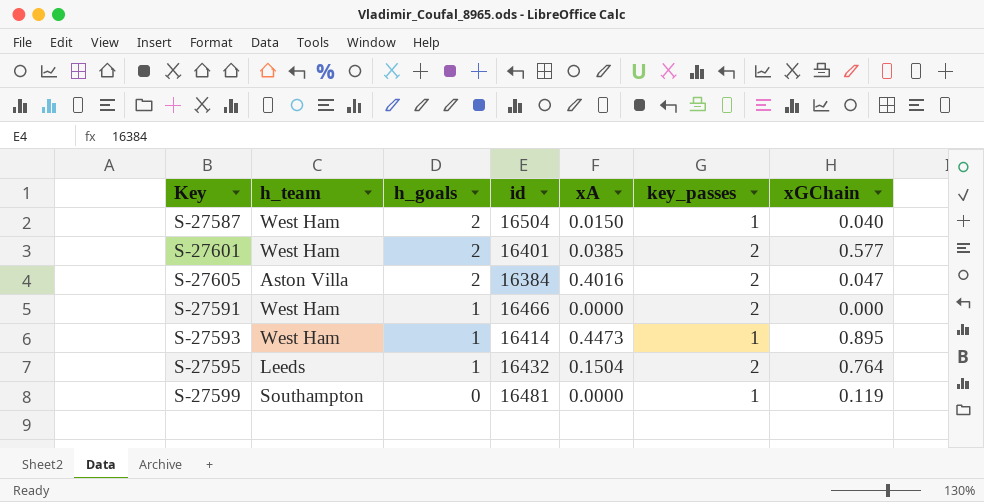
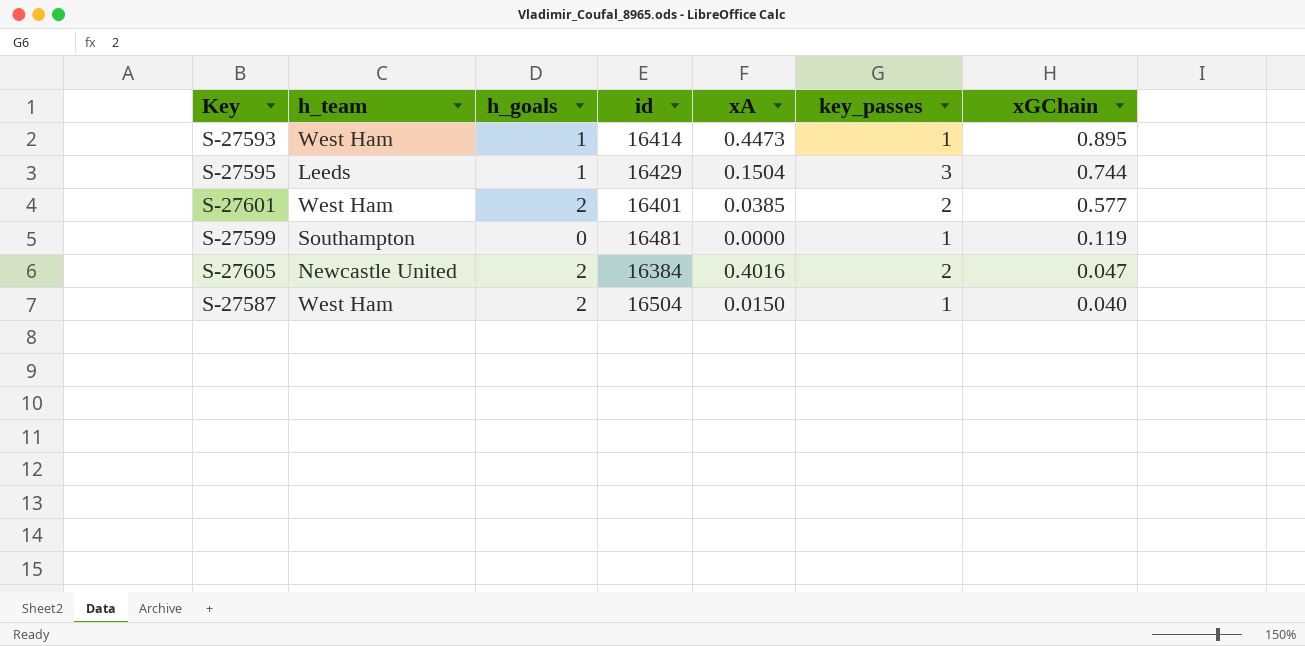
row order: h_goals descending -> xGChain descending
row S-27591: West Ham | 1 | 16466 | 0.0000 | 2 | 0.000 -> none
S-27595 | id: 16432 -> 16429
S-27595 | key_passes: 2 -> 3
S-27595 | xGChain: 0.764 -> 0.744
S-27605 | h_team: Aston Villa -> Newcastle United

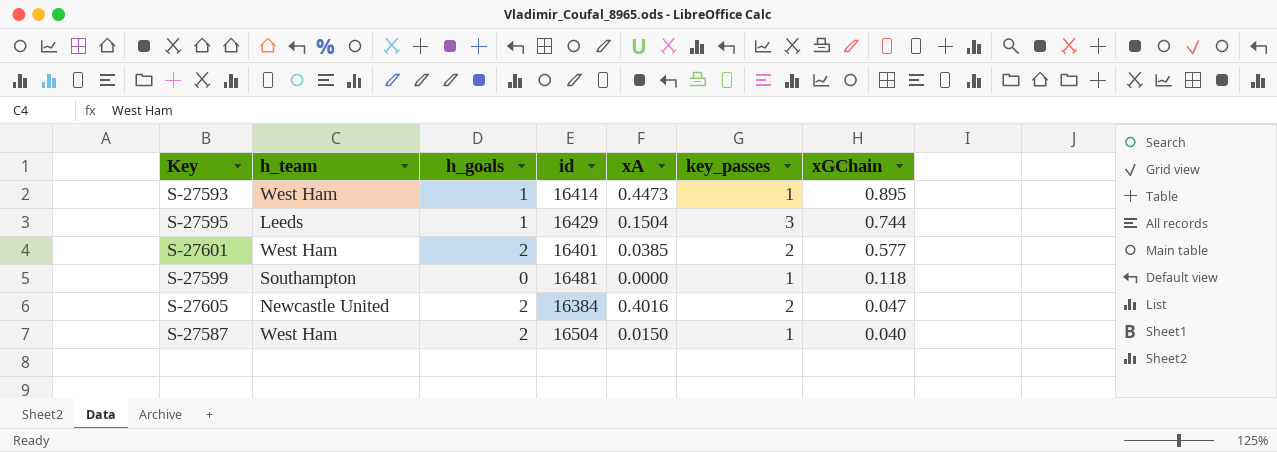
S-27599 | xGChain: 0.119 -> 0.118

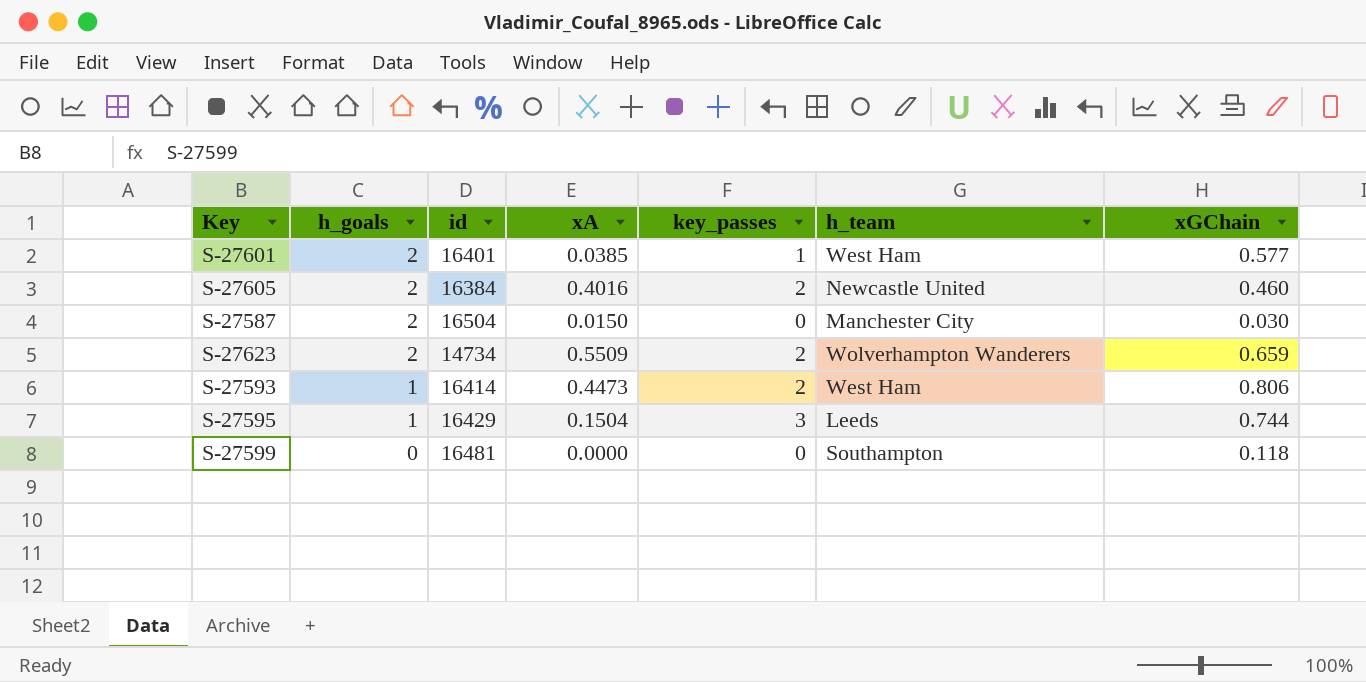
row order: xGChain descending -> h_goals descending
column h_team | position: 2 -> 6
S-27601 | key_passes: 2 -> 1
S-27605 | xGChain: 0.047 -> 0.460
S-27587 | key_passes: 1 -> 0
S-27587 | h_team: West Ham -> Manchester City
S-27587 | xGChain: 0.040 -> 0.030
row S-27623: none -> 2 | 14734 | 0.5509 | 2 | Wolverhampton Wanderers | 0.659
S-27593 | key_passes: 1 -> 2
S-27593 | xGChain: 0.895 -> 0.806
S-27599 | key_passes: 1 -> 0

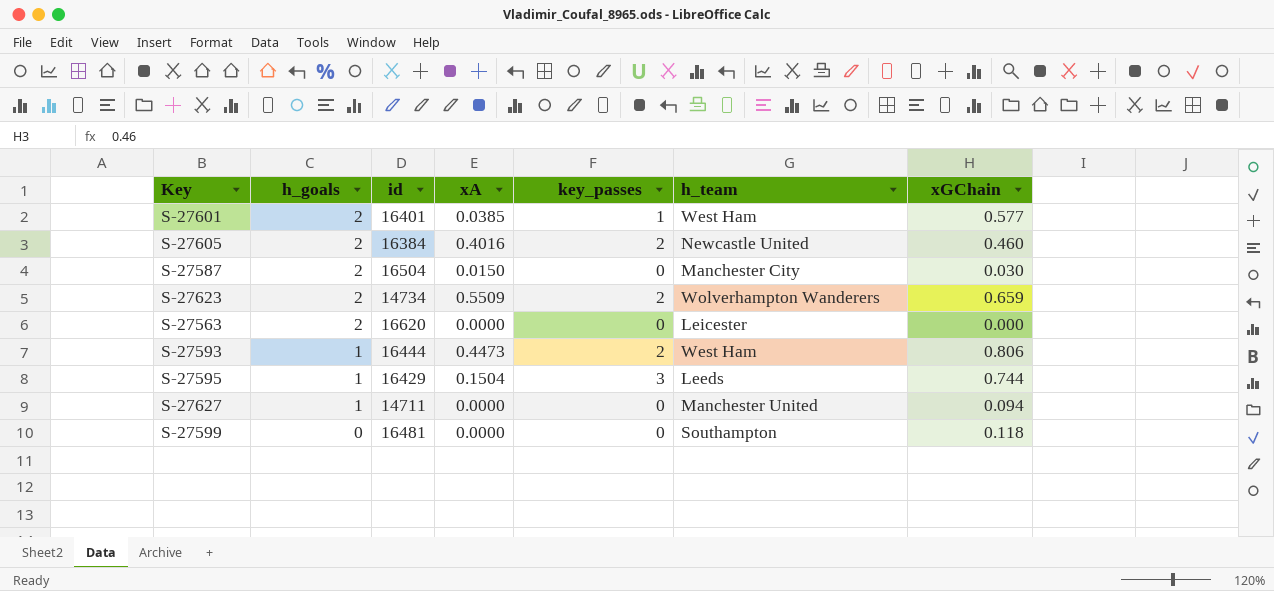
row S-27563: none -> 2 | 16620 | 0.0000 | 0 | Leicester | 0.000
S-27593 | id: 16414 -> 16444
row S-27627: none -> 1 | 14711 | 0.0000 | 0 | Manchester United | 0.094

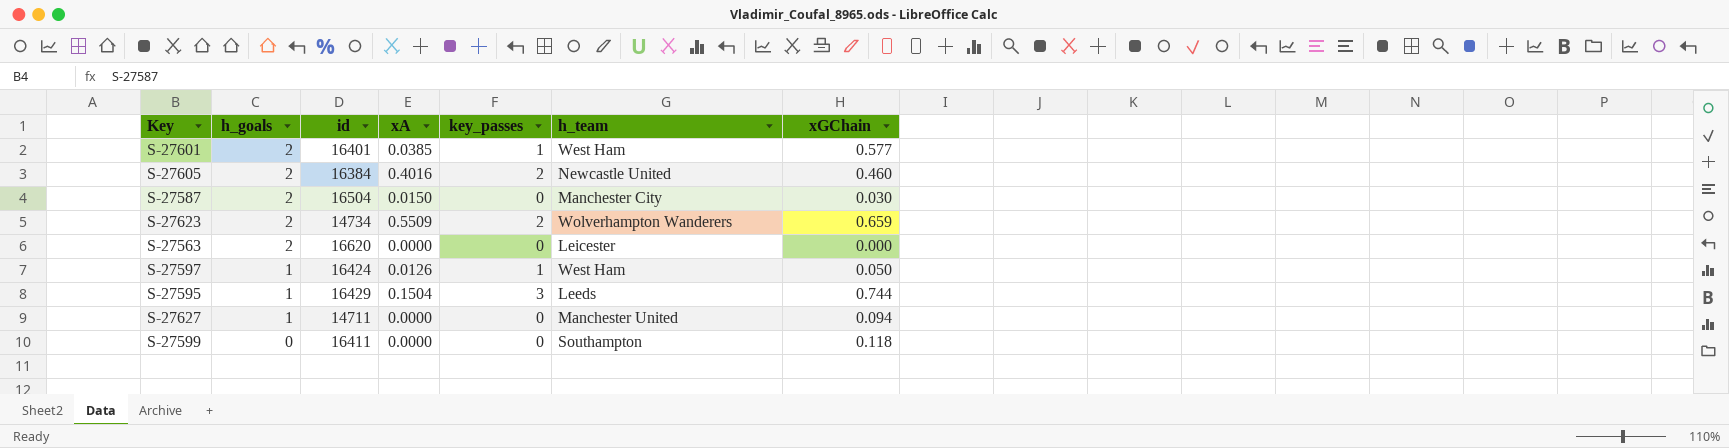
row S-27593: 1 | 16444 | 0.4473 | 2 | West Ham | 0.806 -> none
row S-27597: none -> 1 | 16424 | 0.0126 | 1 | West Ham | 0.050
S-27599 | id: 16481 -> 16411

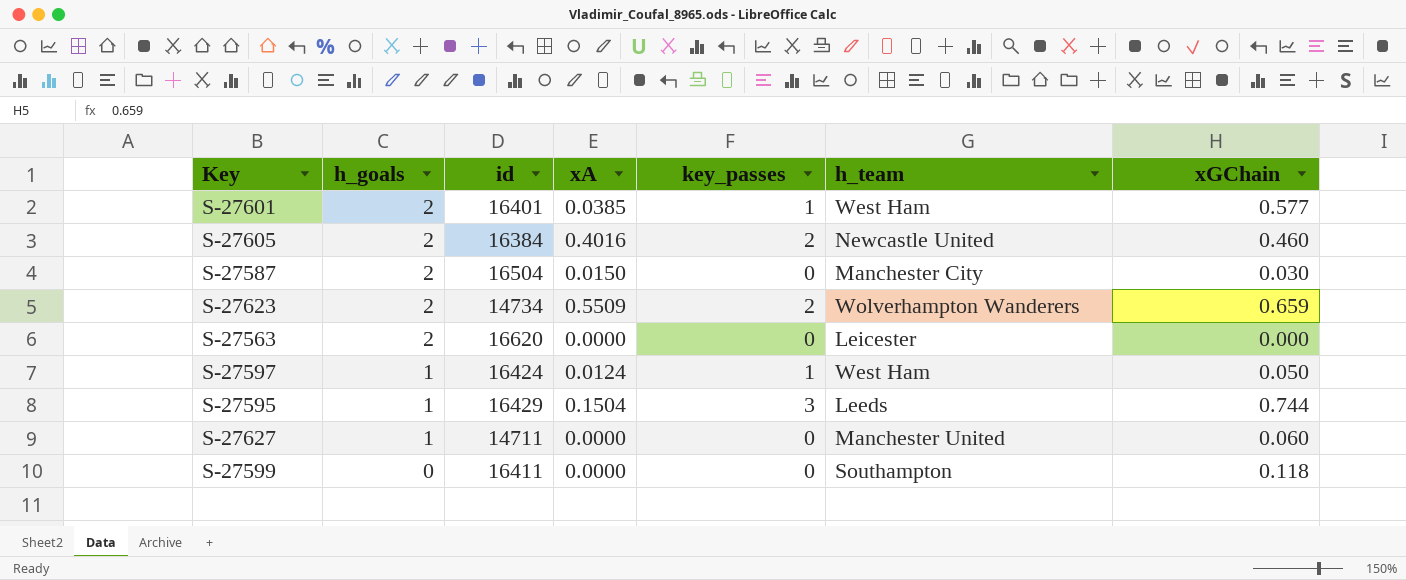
S-27597 | xA: 0.0126 -> 0.0124
S-27627 | xGChain: 0.094 -> 0.060

